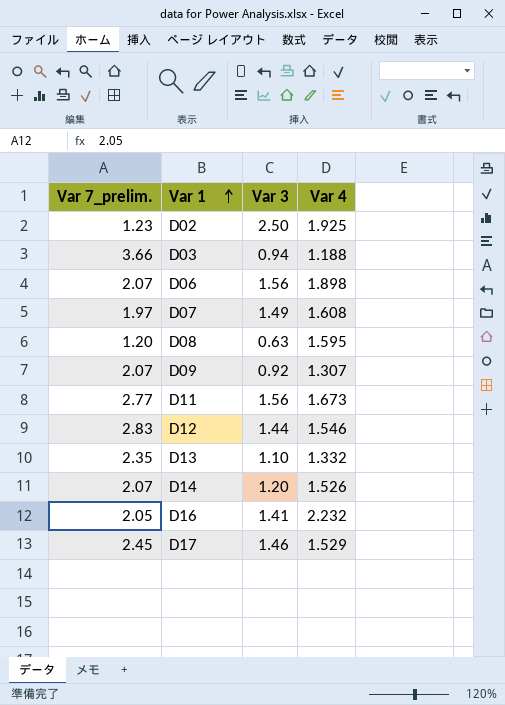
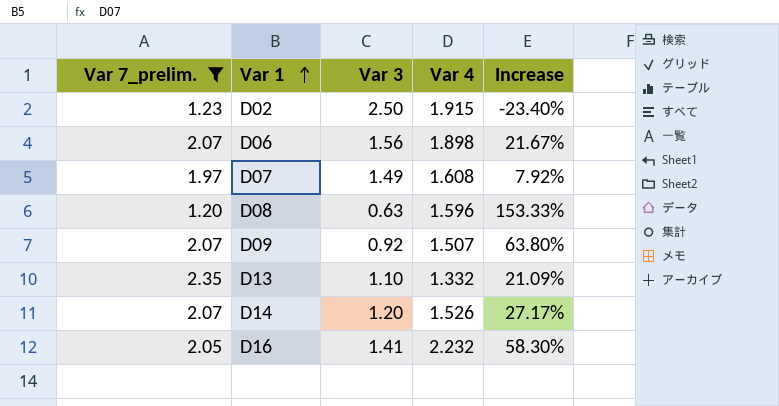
filter: none -> Var 7_prelim. <= 2.35
column Increase | formula: none -> ([Var 4] - [Var 3]) / [Var 3]
D02 | Var 4: 1.925 -> 1.915
D08 | Var 4: 1.595 -> 1.596
D09 | Var 4: 1.307 -> 1.507

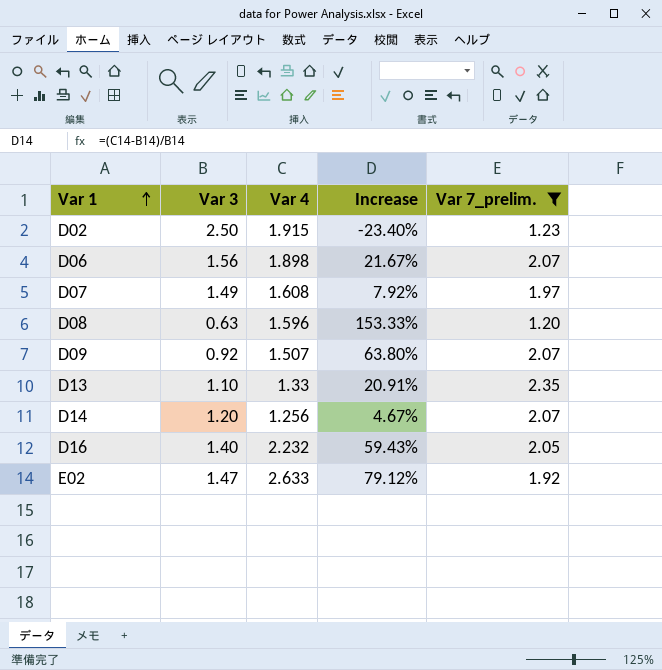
column Var 7_prelim. | position: 1 -> 5
D13 | Var 4: 1.332 -> 1.33
D13 | Increase: 21.09% -> 20.91%
D14 | Var 4: 1.526 -> 1.256
D14 | Increase: 27.17% -> 4.67%
D16 | Var 3: 1.41 -> 1.40
D16 | Increase: 58.30% -> 59.43%
row E02: none -> 1.47 | 2.633 | 79.12% | 1.92

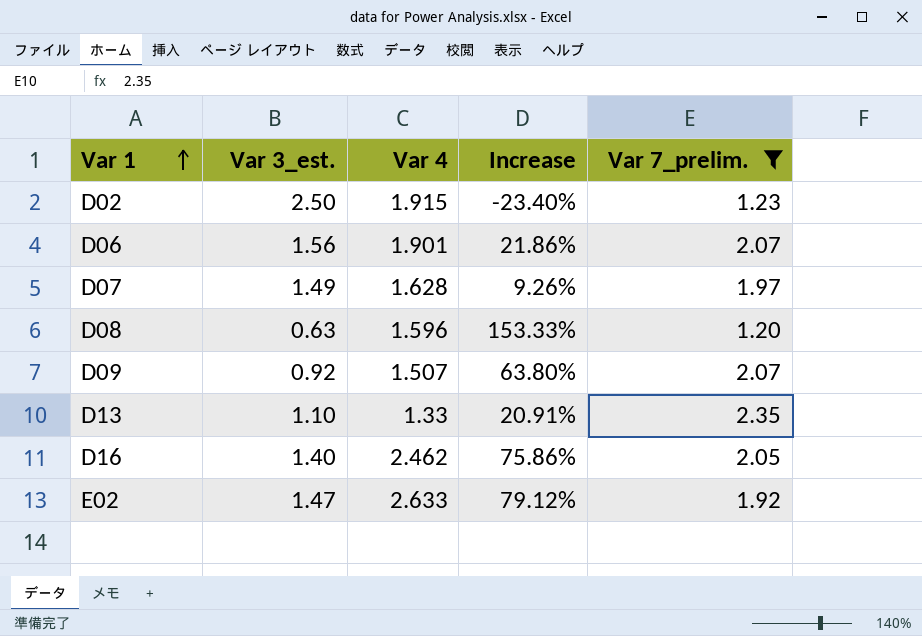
column name: Var 3 -> Var 3_est.
row D14: 1.20 | 1.256 | 4.67% | 2.07 -> none
D06 | Var 4: 1.898 -> 1.901
D06 | Increase: 21.67% -> 21.86%
D07 | Var 4: 1.608 -> 1.628
D07 | Increase: 7.92% -> 9.26%
D16 | Var 4: 2.232 -> 2.462
D16 | Increase: 59.43% -> 75.86%

